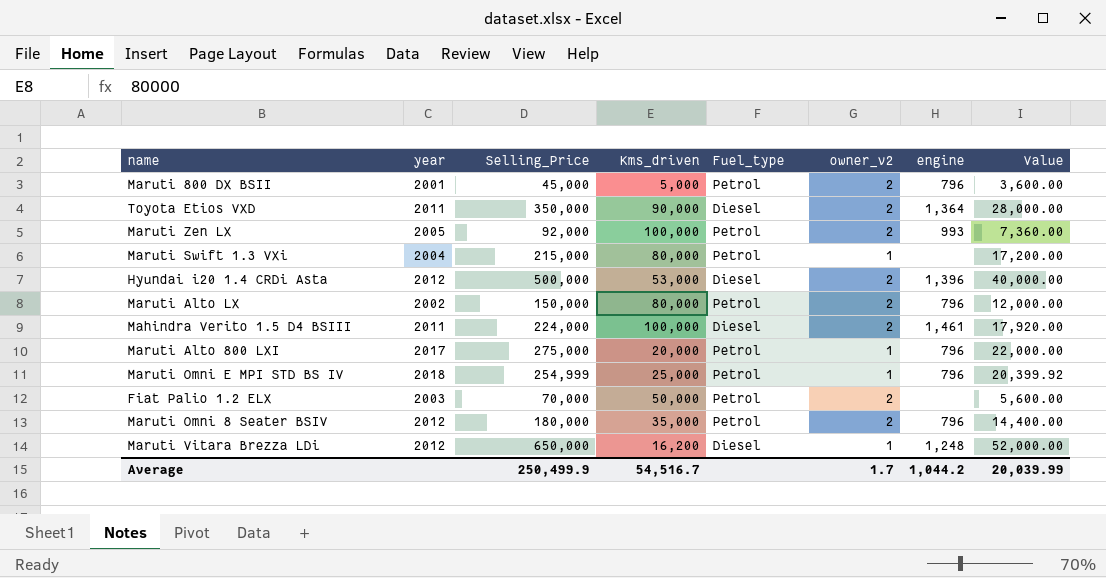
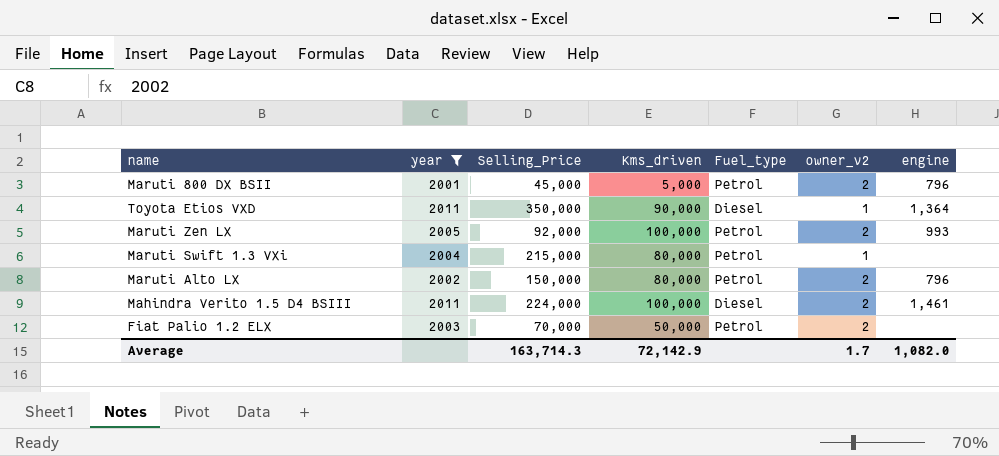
filter: none -> year <= 2011
column Value | formula: [Selling_Price] * 0.08 -> none
Toyota Etios VXD | owner_v2: 2 -> 1
Average | Selling_Price: 250,499.9 -> 163,714.3
Average | Kms_driven: 54,516.7 -> 72,142.9
Average | engine: 1,044.2 -> 1,082.0

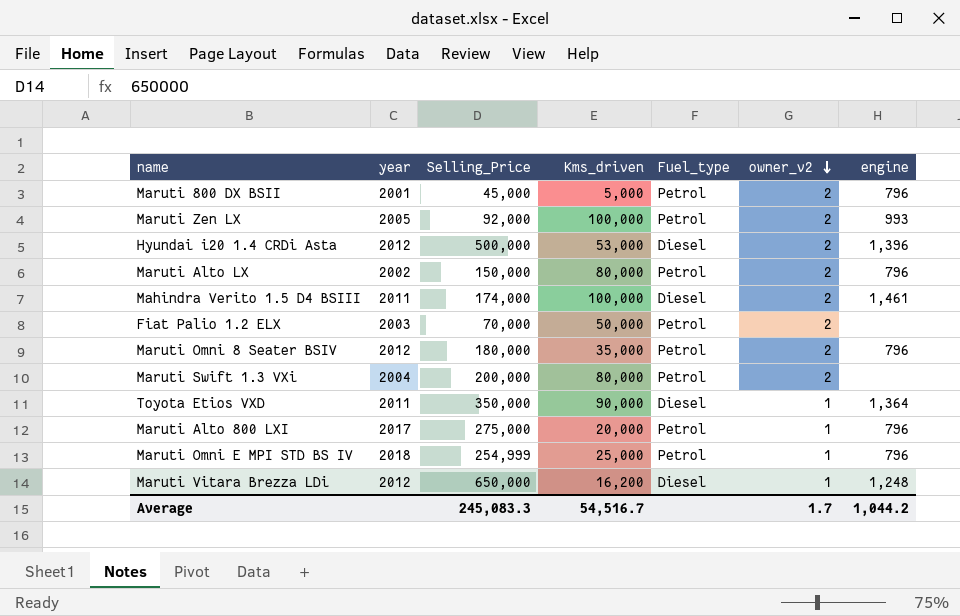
filter: year <= 2011 -> none
row order: none -> owner_v2 descending
Mahindra Verito 1.5 D4 BSIII | Selling_Price: 224,000 -> 174,000
Maruti Swift 1.3 VXi | Selling_Price: 215,000 -> 200,000
Maruti Swift 1.3 VXi | owner_v2: 1 -> 2
Average | Selling_Price: 163,714.3 -> 245,083.3
Average | Kms_driven: 72,142.9 -> 54,516.7
Average | engine: 1,082.0 -> 1,044.2

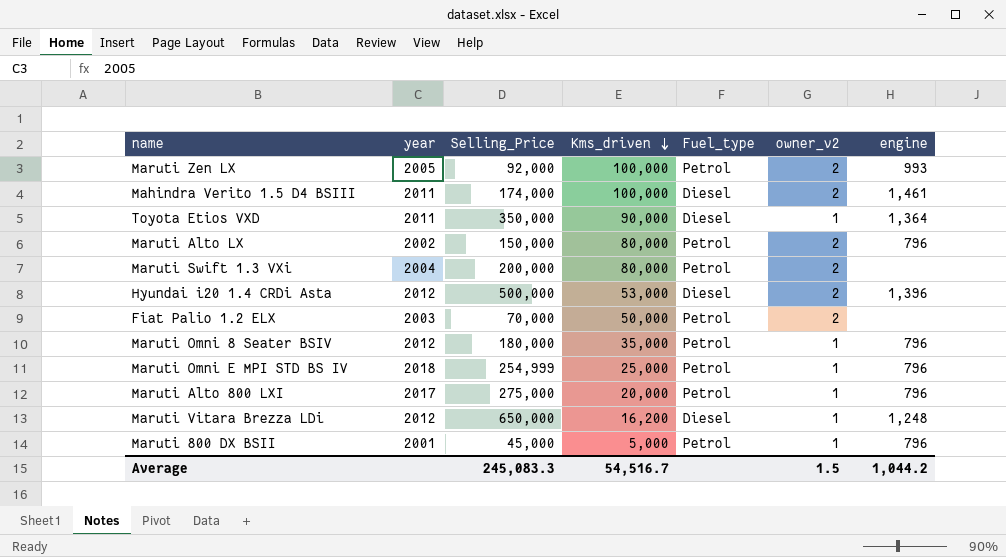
row order: owner_v2 descending -> Kms_driven descending
Maruti Omni 8 Seater BSIV | owner_v2: 2 -> 1
Maruti 800 DX BSII | owner_v2: 2 -> 1
Average | owner_v2: 1.7 -> 1.5

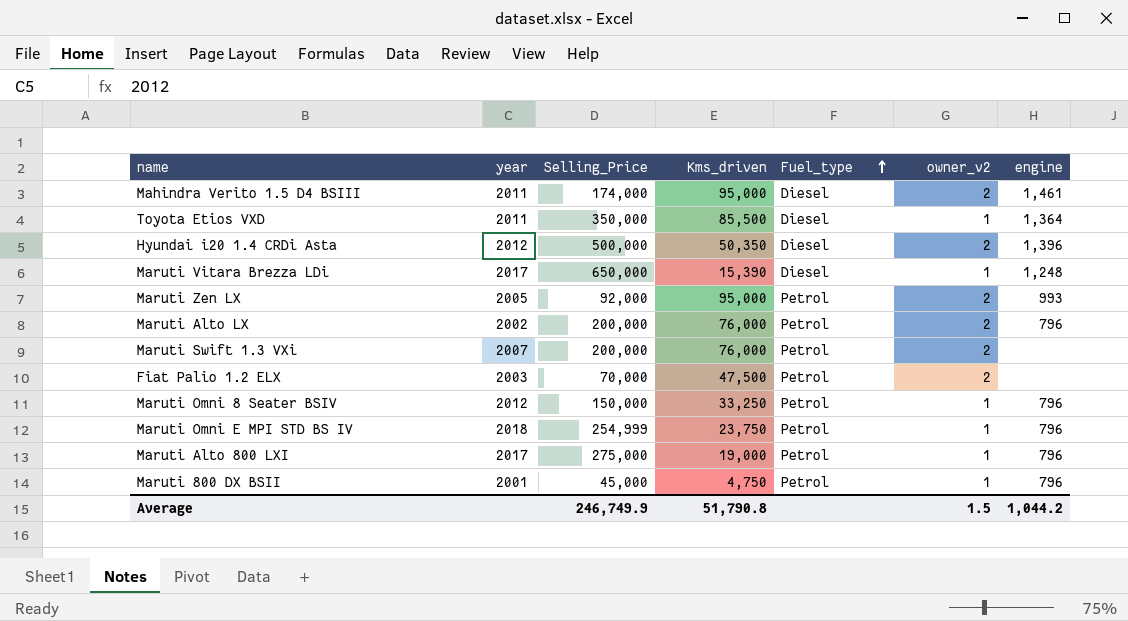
row order: Kms_driven descending -> Fuel_type ascending
Mahindra Verito 1.5 D4 BSIII | Kms_driven: 100,000 -> 95,000
Toyota Etios VXD | Kms_driven: 90,000 -> 85,500
Hyundai i20 1.4 CRDi Asta | Kms_driven: 53,000 -> 50,350
Maruti Vitara Brezza LDi | year: 2012 -> 2017
Maruti Vitara Brezza LDi | Kms_driven: 16,200 -> 15,390
Maruti Zen LX | Kms_driven: 100,000 -> 95,000
Maruti Alto LX | Selling_Price: 150,000 -> 200,000
Maruti Alto LX | Kms_driven: 80,000 -> 76,000
Maruti Swift 1.3 VXi | year: 2004 -> 2007
Maruti Swift 1.3 VXi | Kms_driven: 80,000 -> 76,000
Fiat Palio 1.2 ELX | Kms_driven: 50,000 -> 47,500
Maruti Omni 8 Seater BSIV | Selling_Price: 180,000 -> 150,000
Maruti Omni 8 Seater BSIV | Kms_driven: 35,000 -> 33,250
Maruti Omni E MPI STD BS IV | Kms_driven: 25,000 -> 23,750
Maruti Alto 800 LXI | Kms_driven: 20,000 -> 19,000
Maruti 800 DX BSII | Kms_driven: 5,000 -> 4,750
Average | Selling_Price: 245,083.3 -> 246,749.9
Average | Kms_driven: 54,516.7 -> 51,790.8

